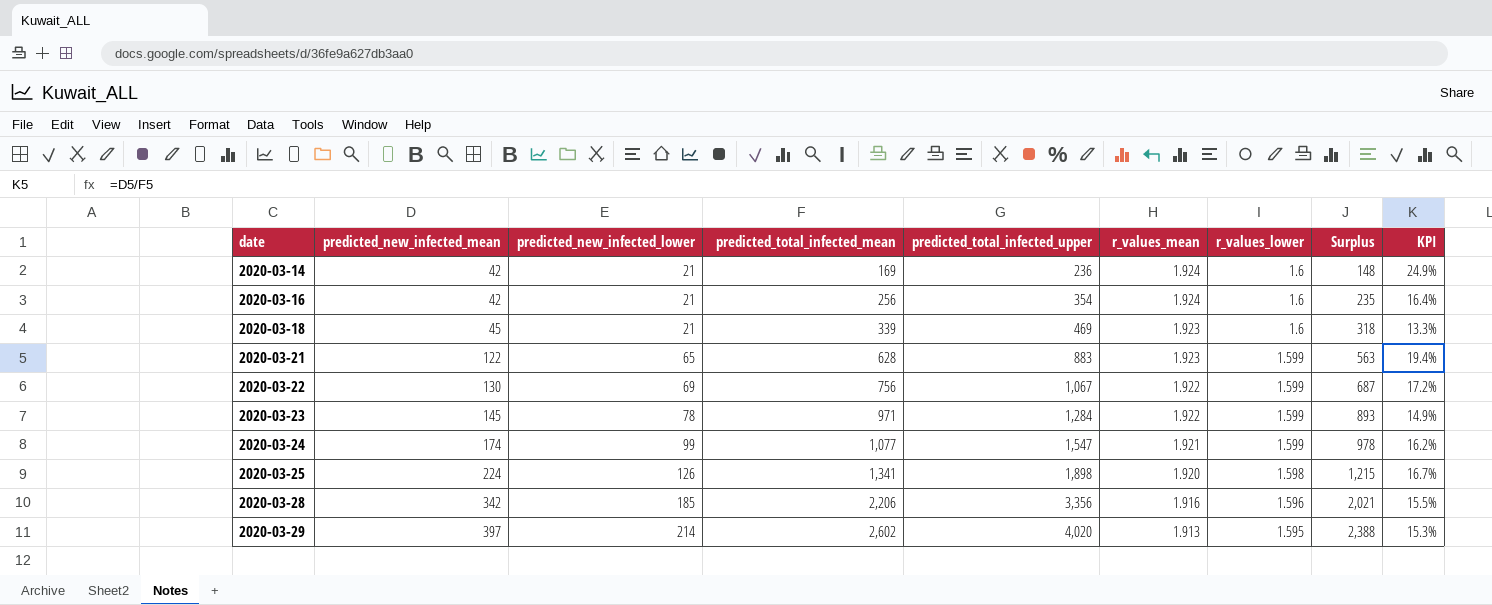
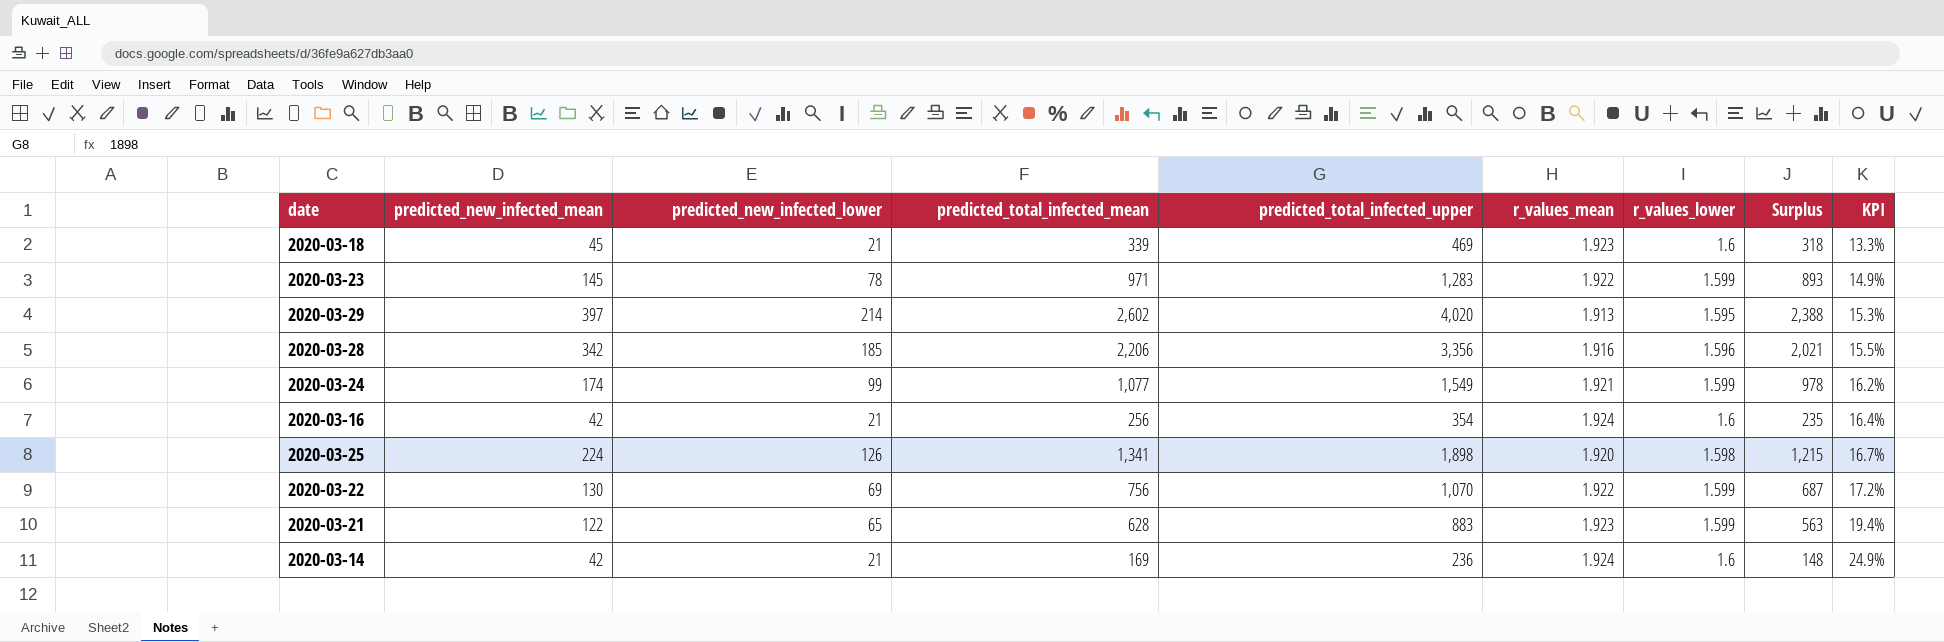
row order: date ascending -> KPI ascending
2020-03-23 | predicted_total_infected_upper: 1,284 -> 1,283
2020-03-24 | predicted_total_infected_upper: 1,547 -> 1,549
2020-03-22 | predicted_total_infected_upper: 1,067 -> 1,070

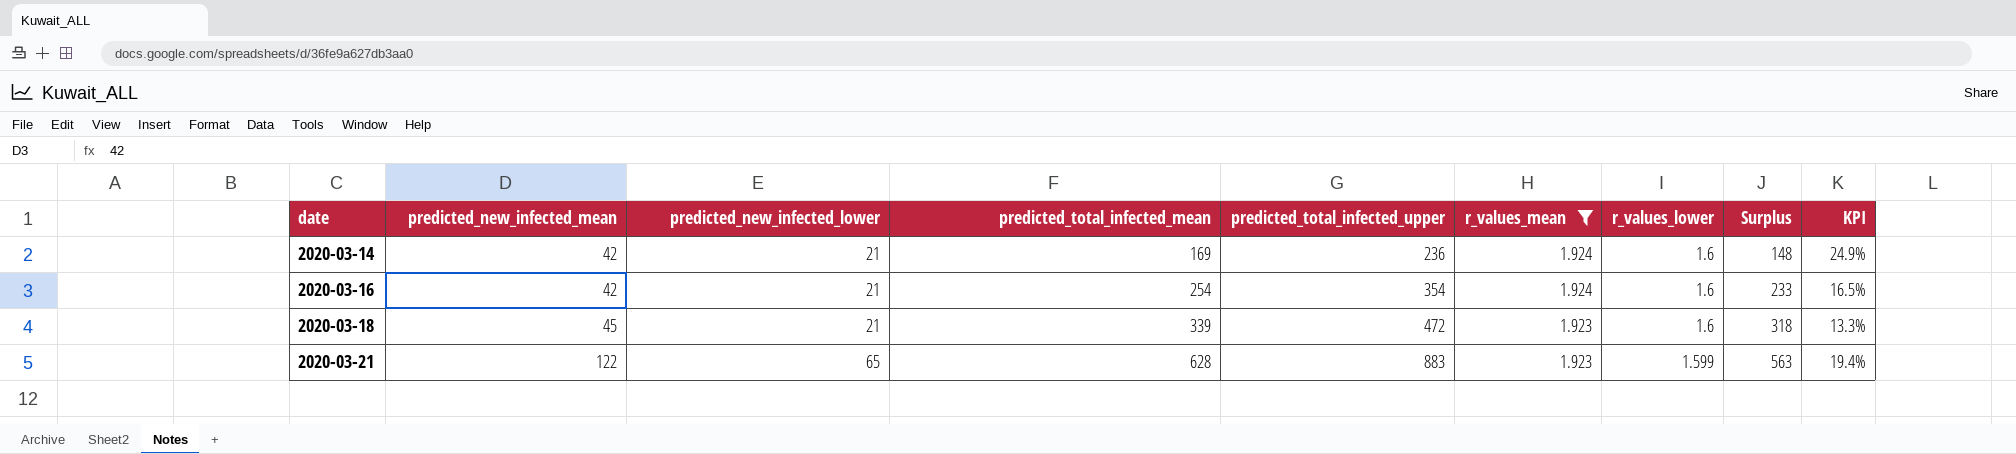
filter: none -> r_values_mean >= 1.923
row order: KPI ascending -> date ascending
2020-03-16 | predicted_total_infected_mean: 256 -> 254
2020-03-16 | Surplus: 235 -> 233
2020-03-16 | KPI: 16.4% -> 16.5%
2020-03-18 | predicted_total_infected_upper: 469 -> 472

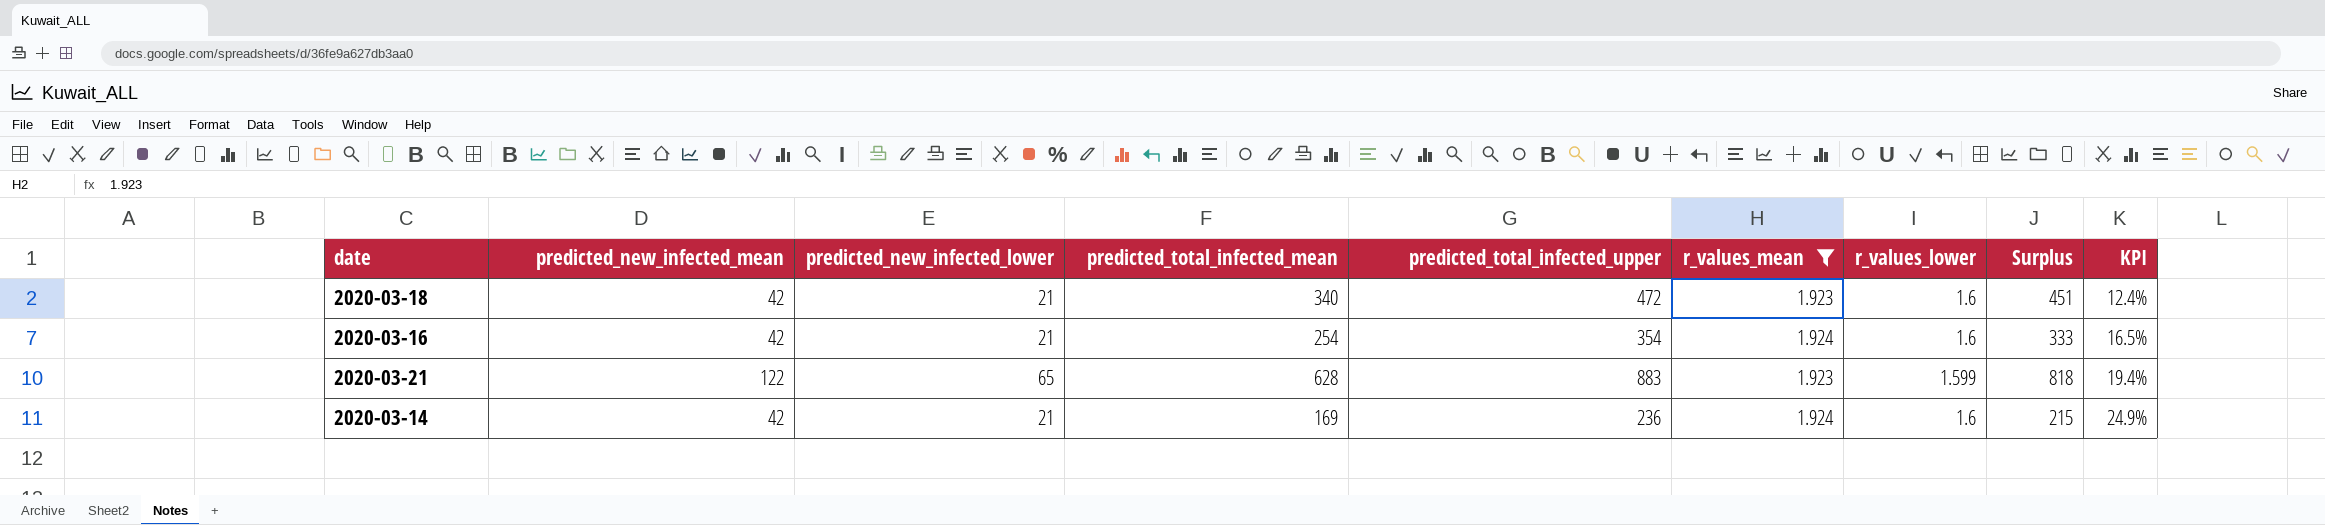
row order: date ascending -> KPI ascending
column Surplus | formula: [predicted_total_infected_mean] - [predicted_new_infected_lower] -> [predicted_total_infected_upper] - [predicted_new_infected_lower]
2020-03-18 | predicted_new_infected_mean: 45 -> 42
2020-03-18 | predicted_total_infected_mean: 339 -> 340
2020-03-18 | KPI: 13.3% -> 12.4%

